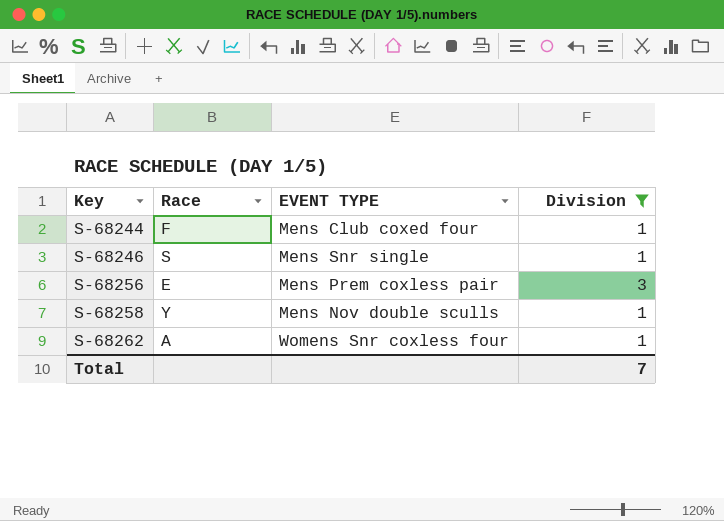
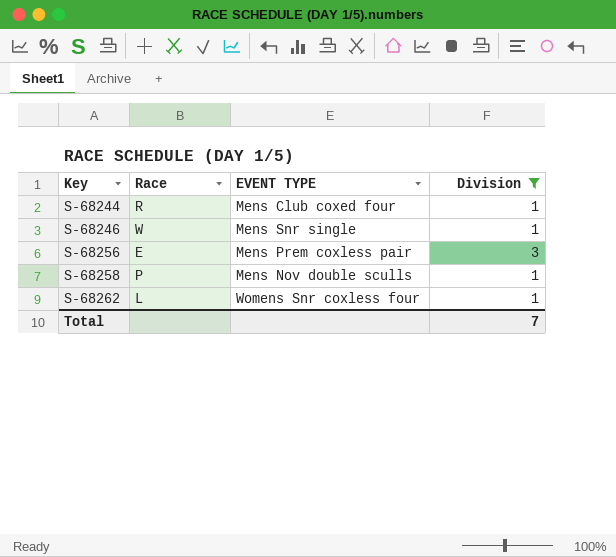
S-68244 | Race: F -> R
S-68246 | Race: S -> W
S-68258 | Race: Y -> P
S-68262 | Race: A -> L

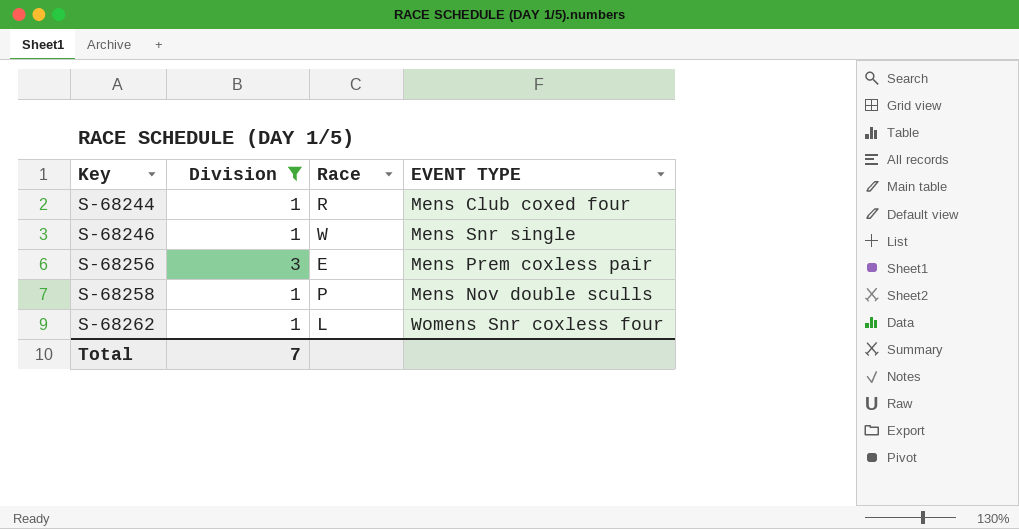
column Division | position: 4 -> 2

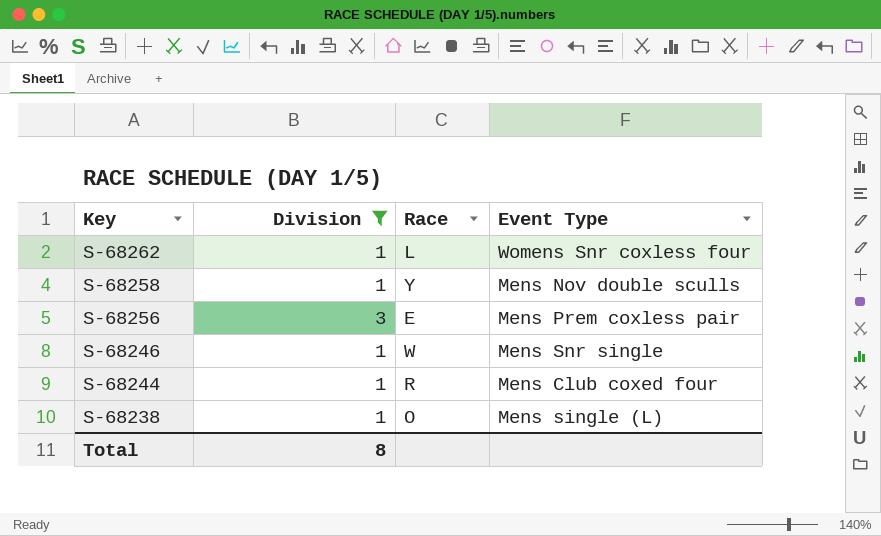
row order: Key ascending -> Key descending
column name: EVENT TYPE -> Event Type
S-68258 | Race: P -> Y
row S-68238: none -> 1 | O | Mens single (L)
Total | Division: 7 -> 8

